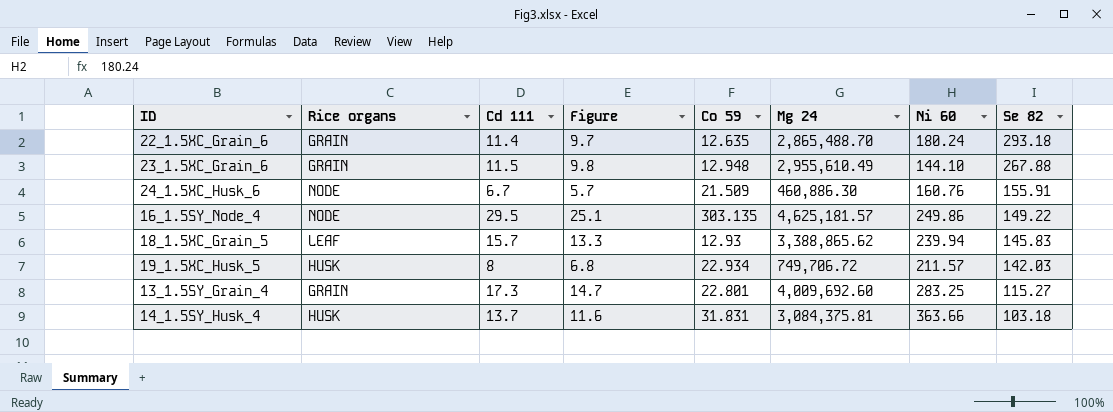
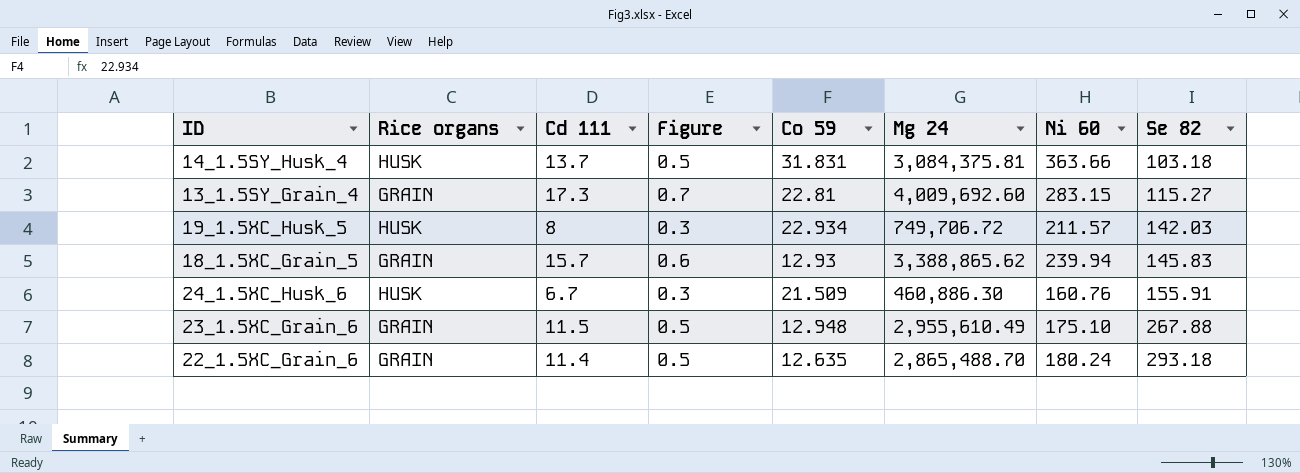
row order: Se 82 descending -> Se 82 ascending
column Figure | formula: [Cd 111] * 0.85 -> [Cd 111] * 0.04
row 16_1.5SY_Node_4: NODE | 29.5 | 25.1 | 303.135 | 4,625,181.57 | 249.86 | 149.22 -> none
13_1.5SY_Grain_4 | Co 59: 22.801 -> 22.81
13_1.5SY_Grain_4 | Ni 60: 283.25 -> 283.15
18_1.5XC_Grain_5 | Rice organs: LEAF -> GRAIN
24_1.5XC_Husk_6 | Rice organs: NODE -> HUSK
23_1.5XC_Grain_6 | Ni 60: 144.10 -> 175.10

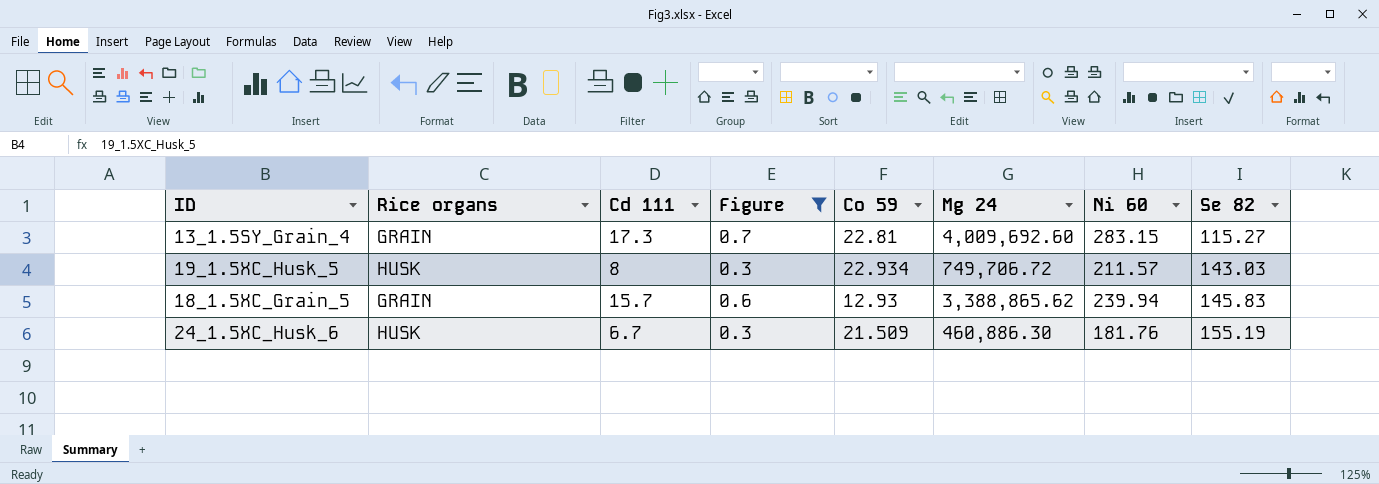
filter: none -> Figure != 0.5
19_1.5XC_Husk_5 | Se 82: 142.03 -> 143.03
24_1.5XC_Husk_6 | Ni 60: 160.76 -> 181.76
24_1.5XC_Husk_6 | Se 82: 155.91 -> 155.19

